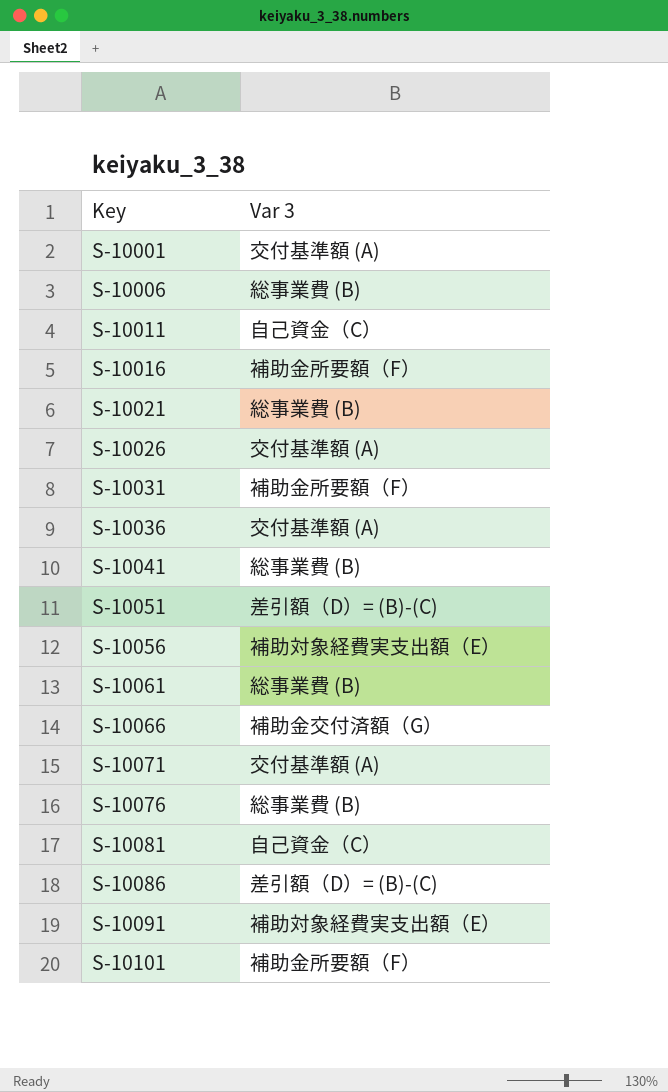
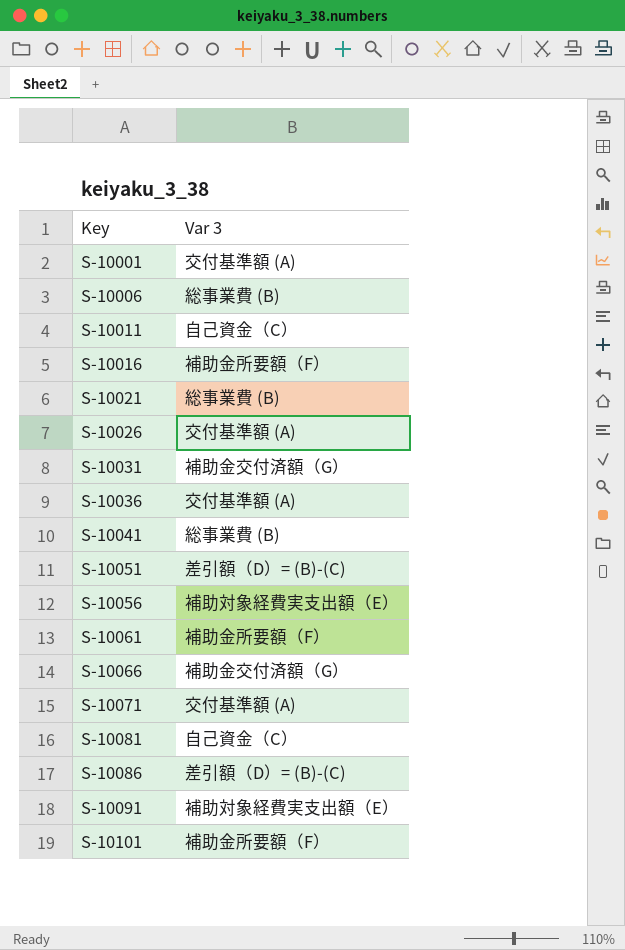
row S-10076: 総事業費 (B) -> none
S-10031 | Var 3: 補助金所要額（F） -> 補助金交付済額（G）
S-10061 | Var 3: 総事業費 (B) -> 補助金所要額（F）

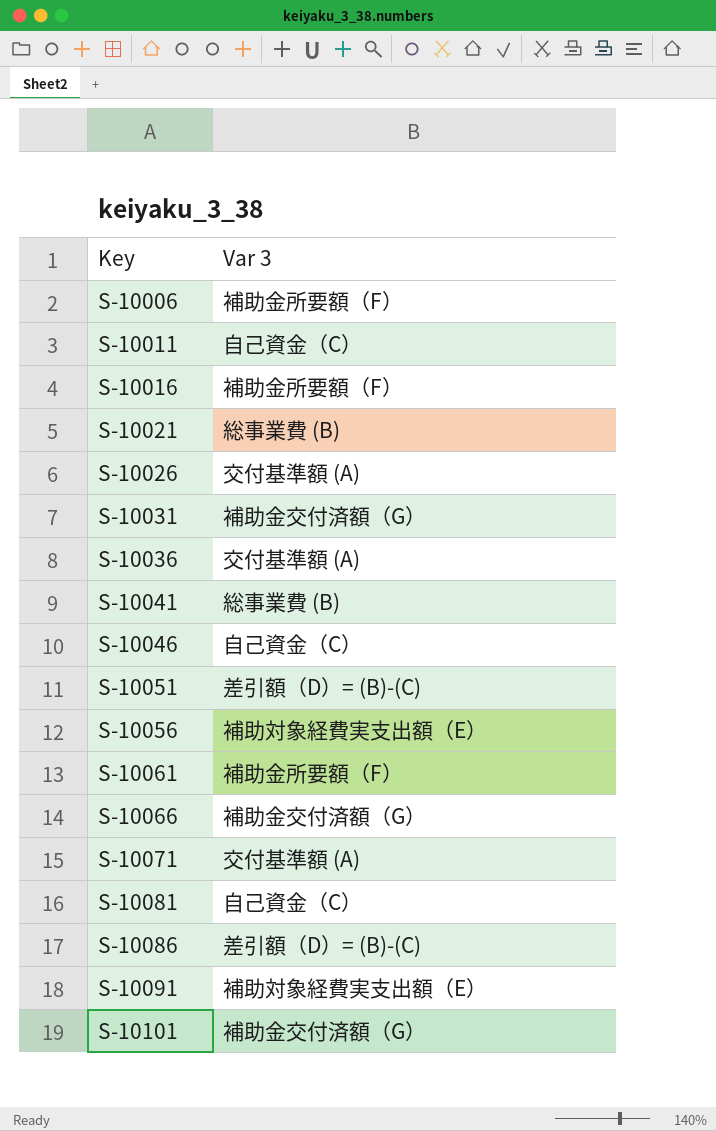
row S-10001: 交付基準額 (A) -> none
S-10006 | Var 3: 総事業費 (B) -> 補助金所要額（F）
row S-10046: none -> 自己資金（C）
S-10101 | Var 3: 補助金所要額（F） -> 補助金交付済額（G）

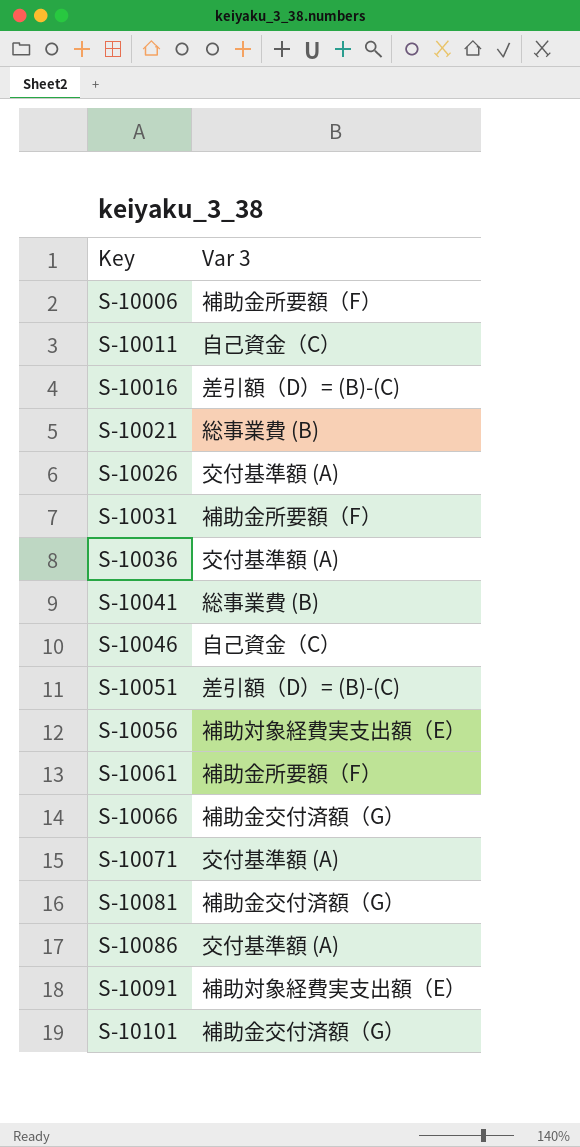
S-10016 | Var 3: 補助金所要額（F） -> 差引額（D）= (B)-(C)
S-10031 | Var 3: 補助金交付済額（G） -> 補助金所要額（F）
S-10081 | Var 3: 自己資金（C） -> 補助金交付済額（G）
S-10086 | Var 3: 差引額（D）= (B)-(C) -> 交付基準額 (A)

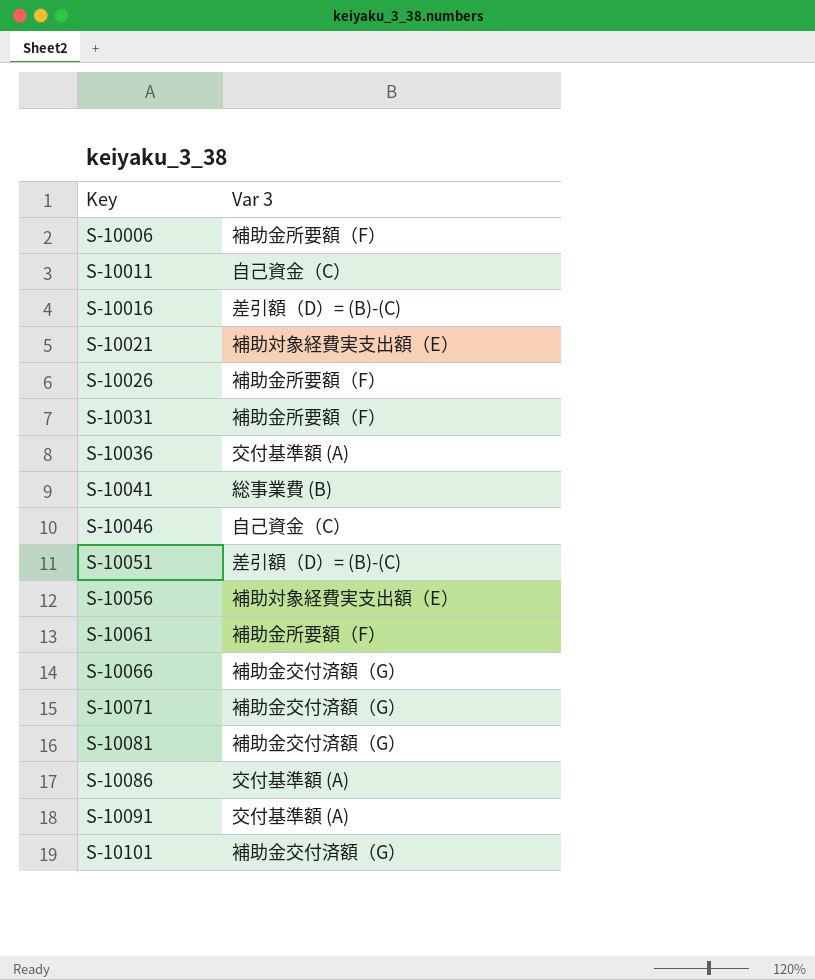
S-10021 | Var 3: 総事業費 (B) -> 補助対象経費実支出額（E）
S-10026 | Var 3: 交付基準額 (A) -> 補助金所要額（F）
S-10071 | Var 3: 交付基準額 (A) -> 補助金交付済額（G）
S-10091 | Var 3: 補助対象経費実支出額（E） -> 交付基準額 (A)

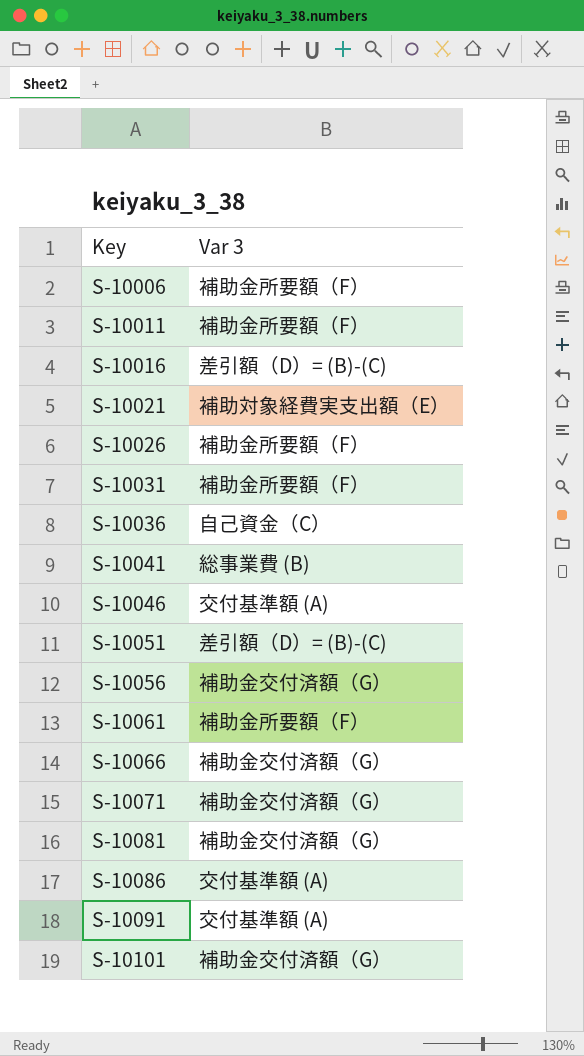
S-10011 | Var 3: 自己資金（C） -> 補助金所要額（F）
S-10036 | Var 3: 交付基準額 (A) -> 自己資金（C）
S-10046 | Var 3: 自己資金（C） -> 交付基準額 (A)
S-10056 | Var 3: 補助対象経費実支出額（E） -> 補助金交付済額（G）

